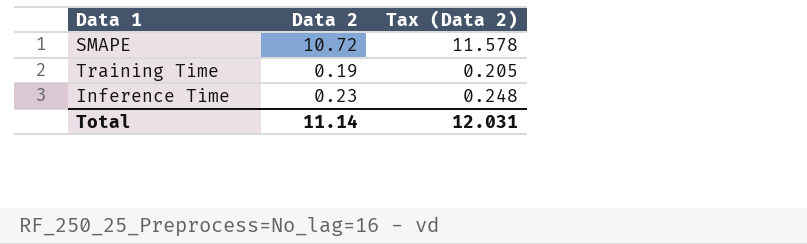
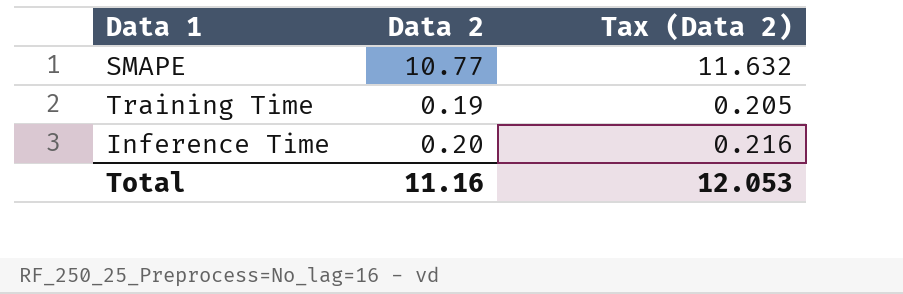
SMAPE | Data 2: 10.72 -> 10.77
SMAPE | Tax (Data 2): 11.578 -> 11.632
Inference Time | Data 2: 0.23 -> 0.20
Inference Time | Tax (Data 2): 0.248 -> 0.216
Total | Data 2: 11.14 -> 11.16
Total | Tax (Data 2): 12.031 -> 12.053

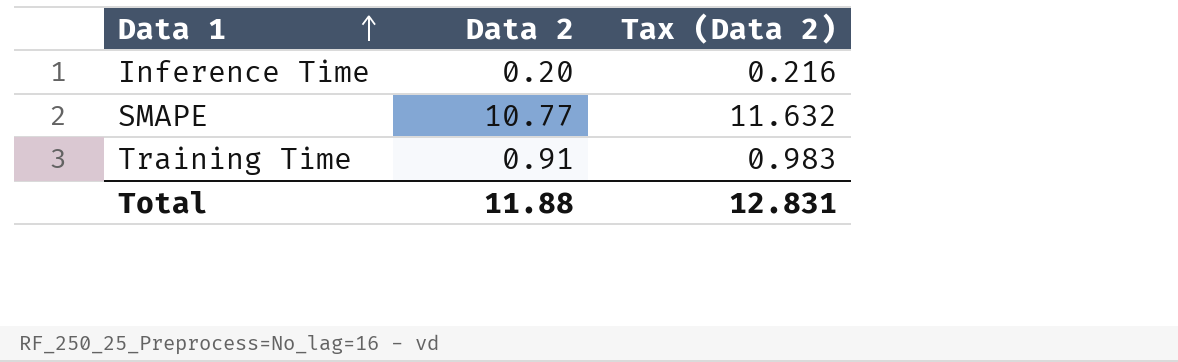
row order: none -> Data 1 ascending
Training Time | Data 2: 0.19 -> 0.91
Training Time | Tax (Data 2): 0.205 -> 0.983
Total | Data 2: 11.16 -> 11.88
Total | Tax (Data 2): 12.053 -> 12.831

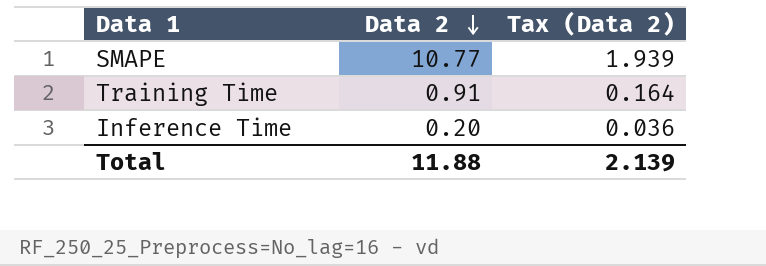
row order: Data 1 ascending -> Data 2 descending
column Tax (Data 2) | formula: [Data 2] * 1.08 -> [Data 2] * 0.18
Total | Tax (Data 2): 12.831 -> 2.139

